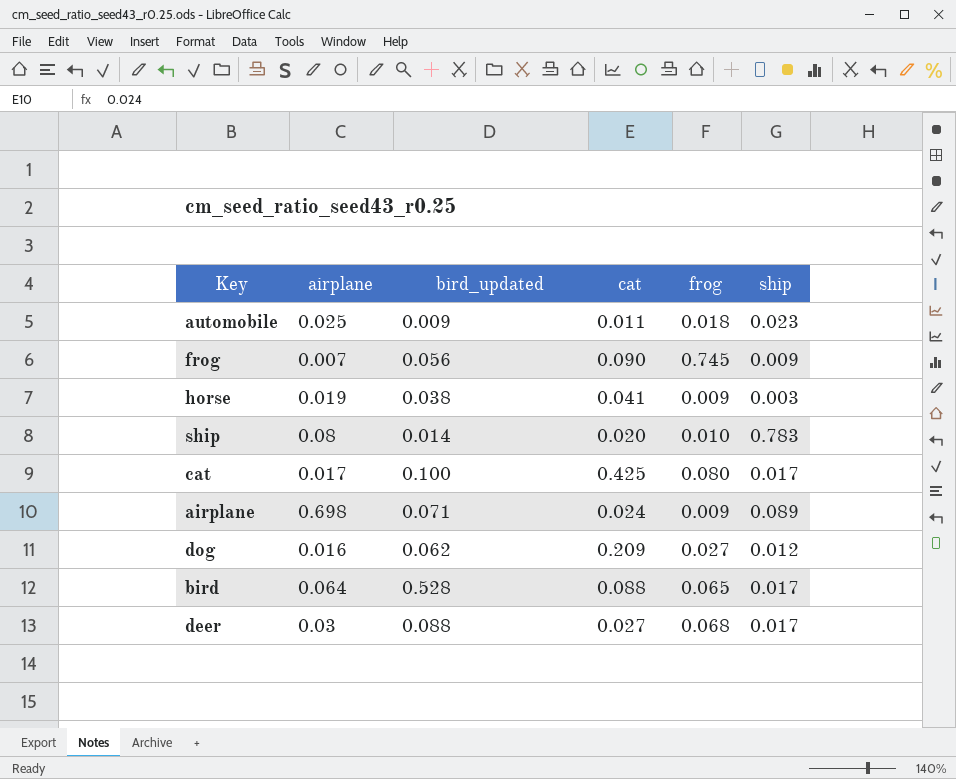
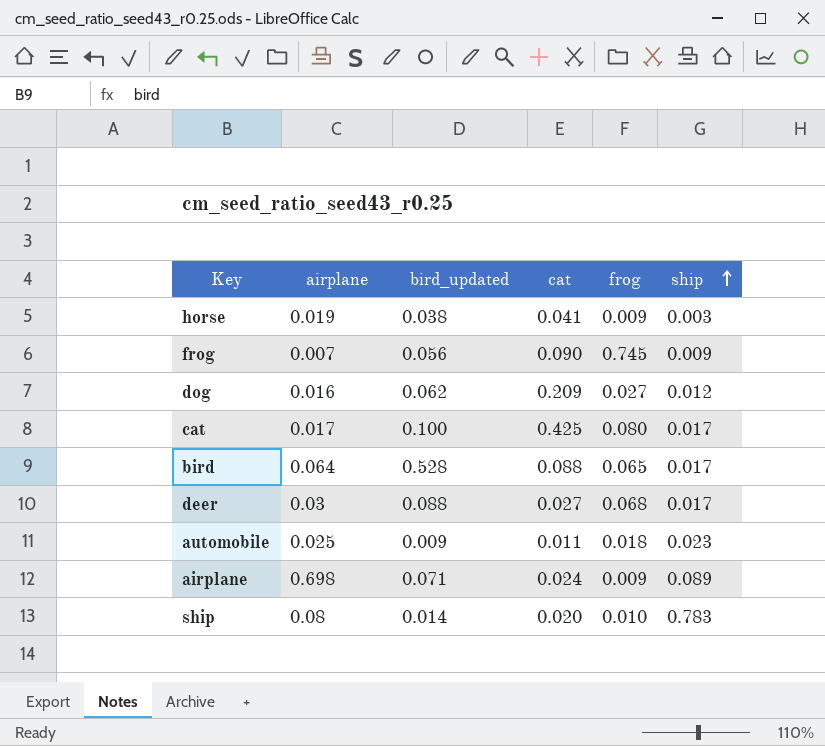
row order: none -> ship ascending

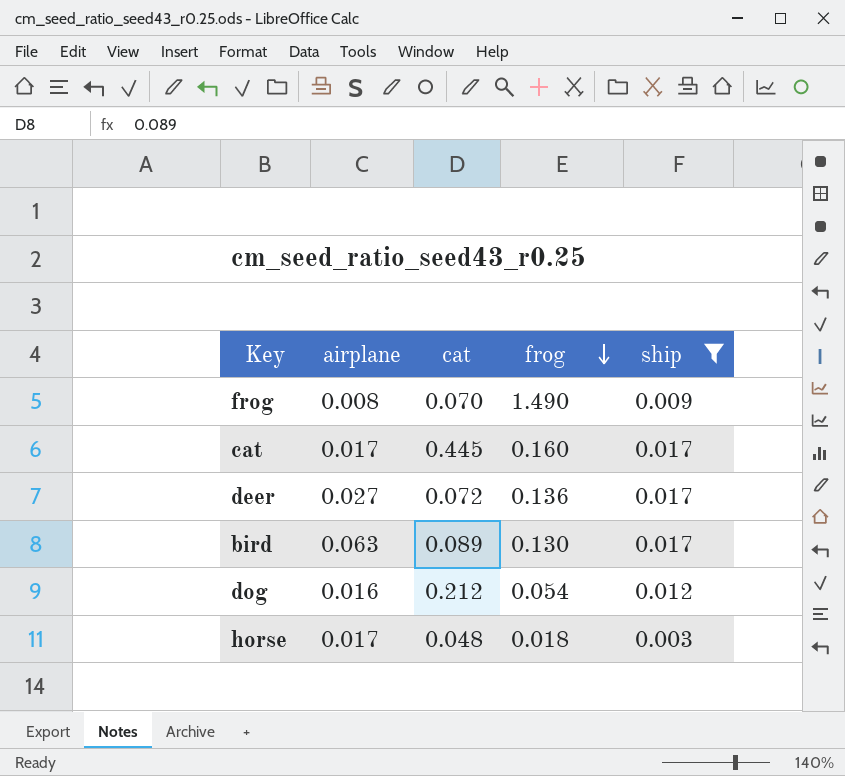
filter: none -> ship <= 0.017
row order: ship ascending -> frog descending
column bird_updated | position: 3 -> none
frog | airplane: 0.007 -> 0.008
frog | cat: 0.090 -> 0.070
frog | frog: 0.745 -> 1.490
cat | cat: 0.425 -> 0.445
cat | frog: 0.080 -> 0.160
deer | airplane: 0.03 -> 0.027
deer | cat: 0.027 -> 0.072
deer | frog: 0.068 -> 0.136
bird | airplane: 0.064 -> 0.063
bird | cat: 0.088 -> 0.089
bird | frog: 0.065 -> 0.130
dog | cat: 0.209 -> 0.212
dog | frog: 0.027 -> 0.054
horse | airplane: 0.019 -> 0.017
horse | cat: 0.041 -> 0.048
horse | frog: 0.009 -> 0.018

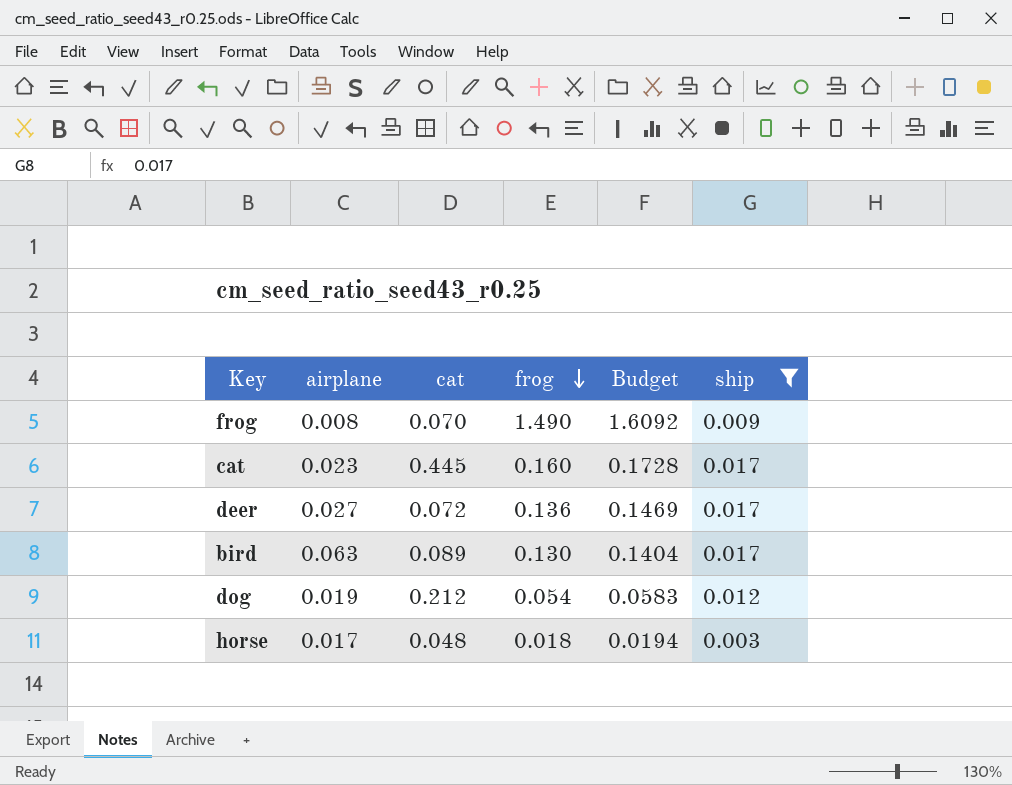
column Budget | formula: none -> [frog] * 1.08
cat | airplane: 0.017 -> 0.023
dog | airplane: 0.016 -> 0.019

